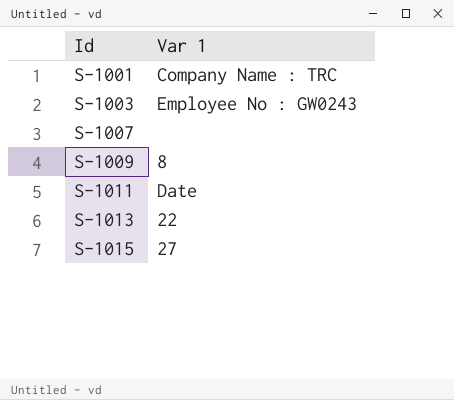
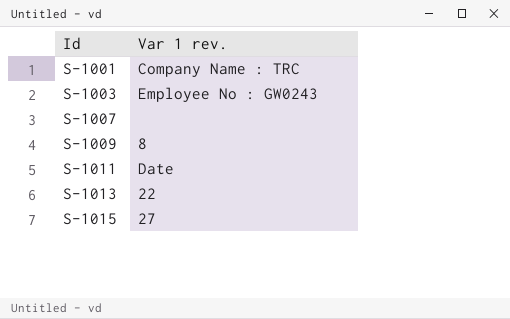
column name: Var 1 -> Var 1 rev.

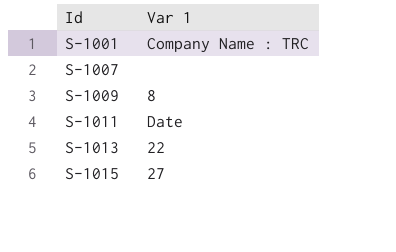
column name: Var 1 rev. -> Var 1
row S-1003: Employee No : GW0243 -> none

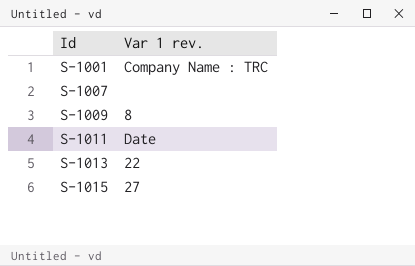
column name: Var 1 -> Var 1 rev.

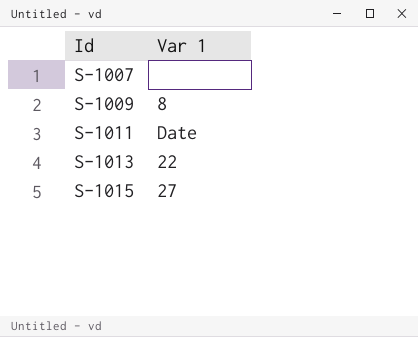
column name: Var 1 rev. -> Var 1
row S-1001: Company Name : TRC -> none

